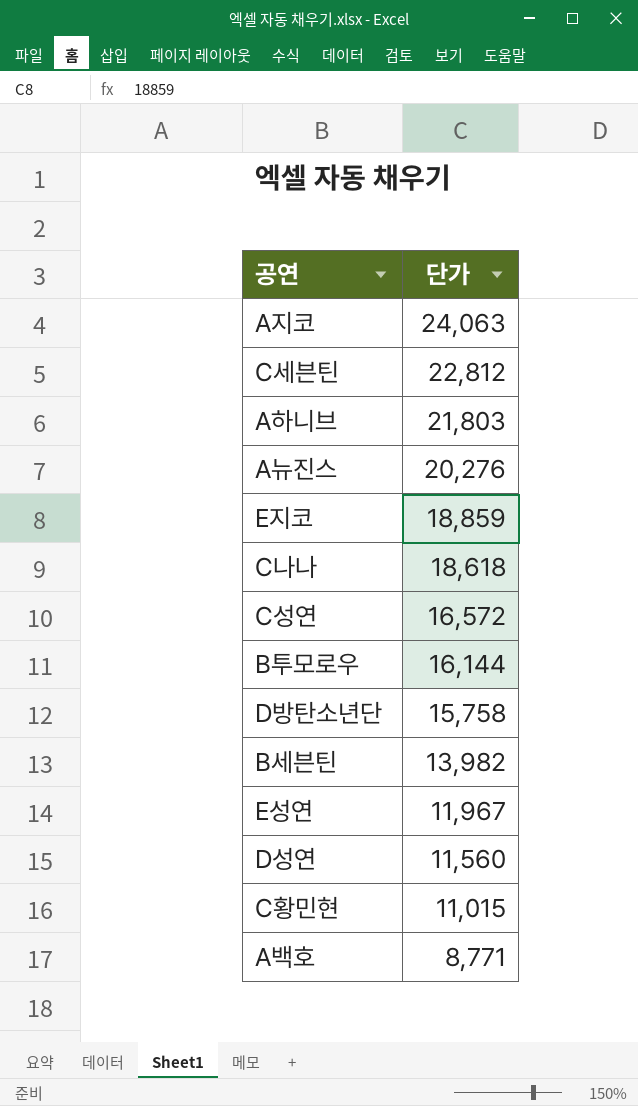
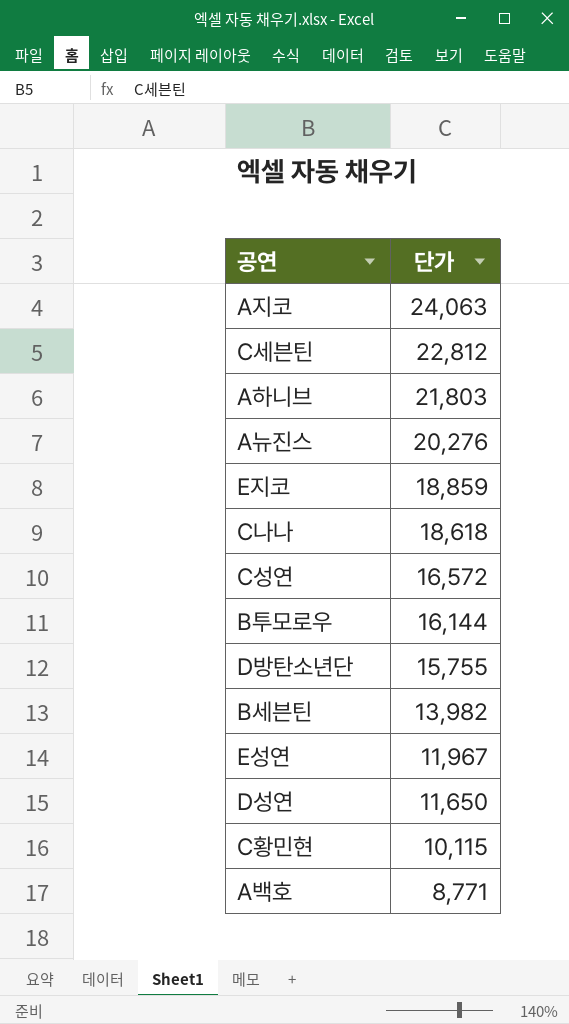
D방탄소년단 | 단가: 15,758 -> 15,755
D성연 | 단가: 11,560 -> 11,650
C황민현 | 단가: 11,015 -> 10,115

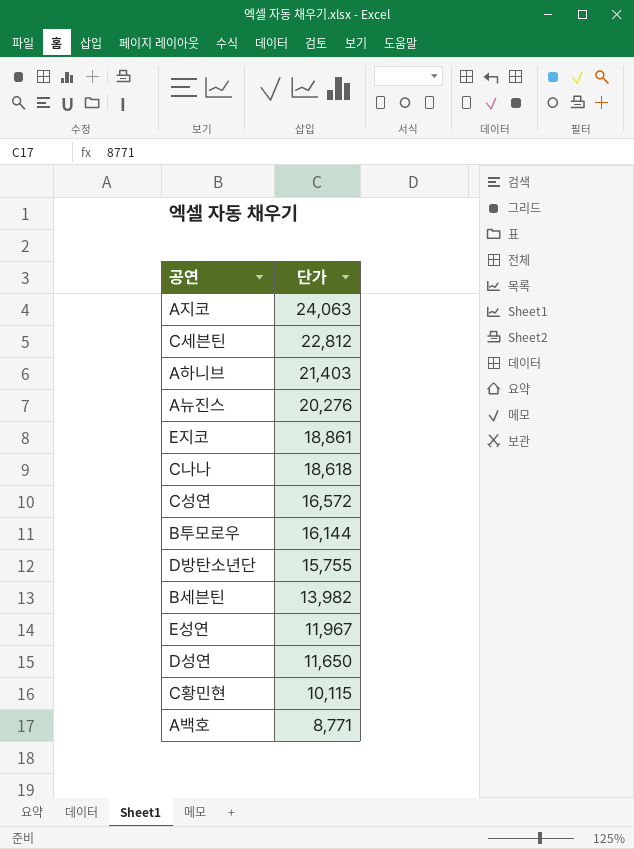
A하니브 | 단가: 21,803 -> 21,403
E지코 | 단가: 18,859 -> 18,861

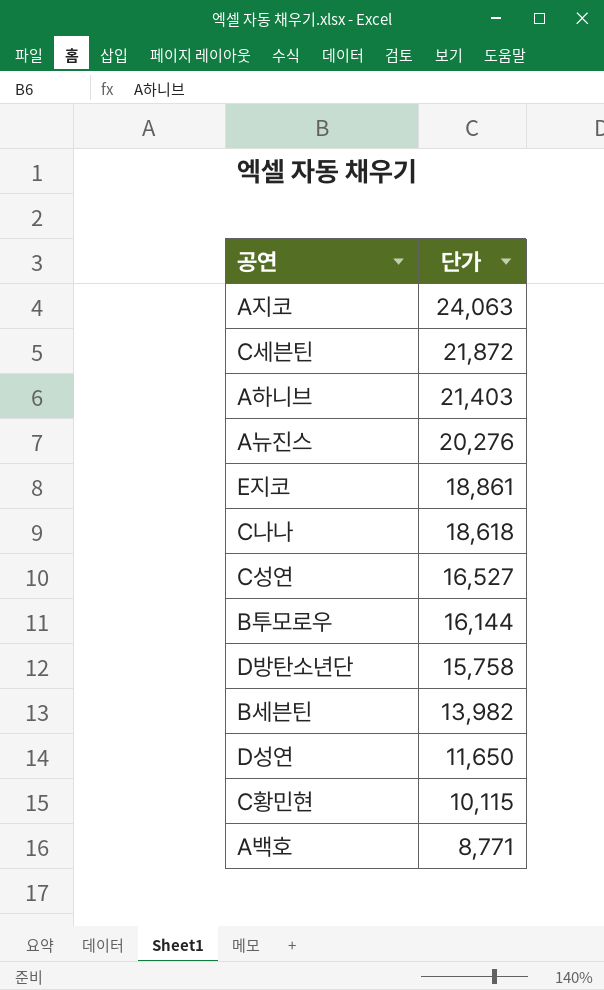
row E성연: 11,967 -> none
C세븐틴 | 단가: 22,812 -> 21,872
C성연 | 단가: 16,572 -> 16,527
D방탄소년단 | 단가: 15,755 -> 15,758

